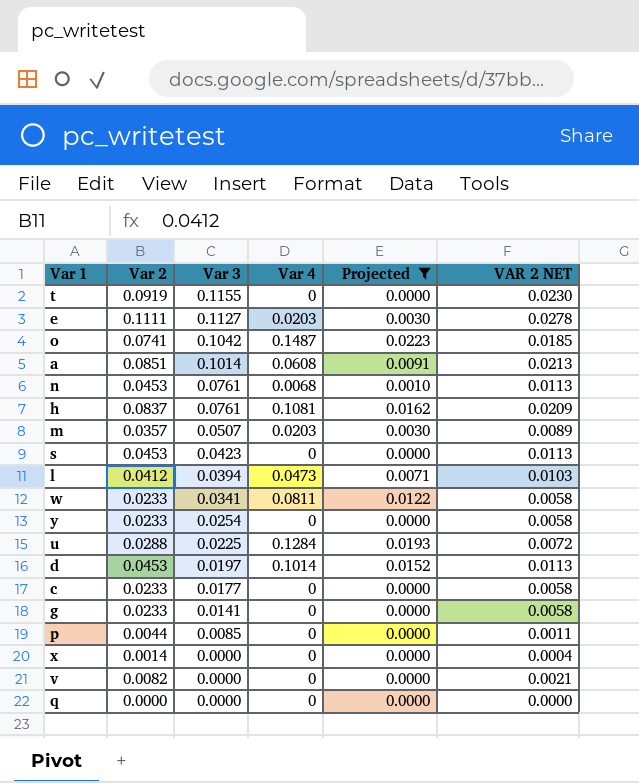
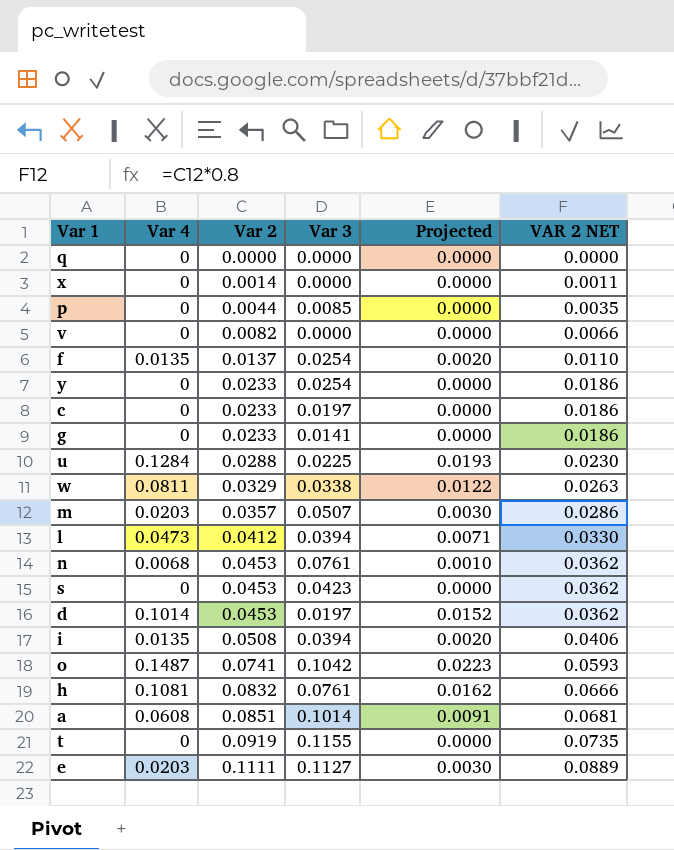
filter: Projected != 0.0020 -> none
row order: Var 3 descending -> Var 2 ascending
column Var 4 | position: 4 -> 2
column VAR 2 NET | formula: [Var 2] * 0.25 -> [Var 2] * 0.8
c | Var 3: 0.0177 -> 0.0197
w | Var 2: 0.0233 -> 0.0329
w | Var 3: 0.0341 -> 0.0338
h | Var 2: 0.0837 -> 0.0832

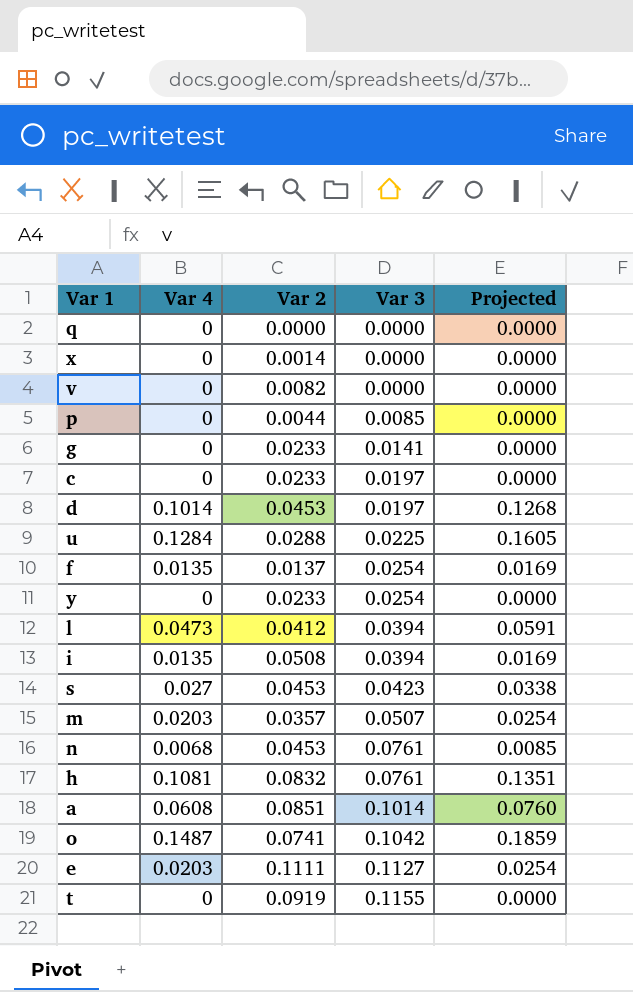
row order: Var 2 ascending -> Var 3 ascending
column VAR 2 NET | formula: [Var 2] * 0.8 -> none
column Projected | formula: [Var 4] * 0.15 -> [Var 4] * 1.25
row w: 0.0811 | 0.0329 | 0.0338 | 0.0122 | 0.0263 -> none
s | Var 4: 0 -> 0.027

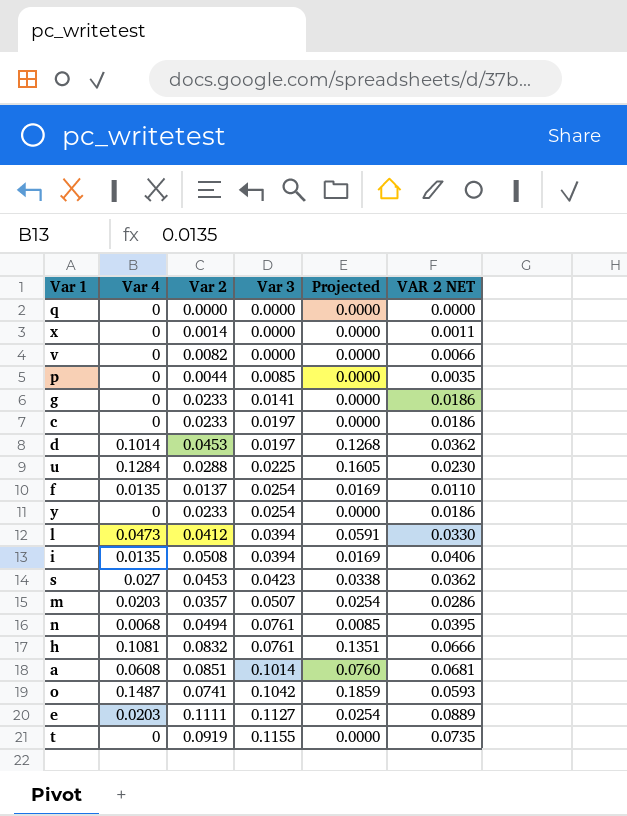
column VAR 2 NET | formula: none -> [Var 2] * 0.8
n | Var 2: 0.0453 -> 0.0494

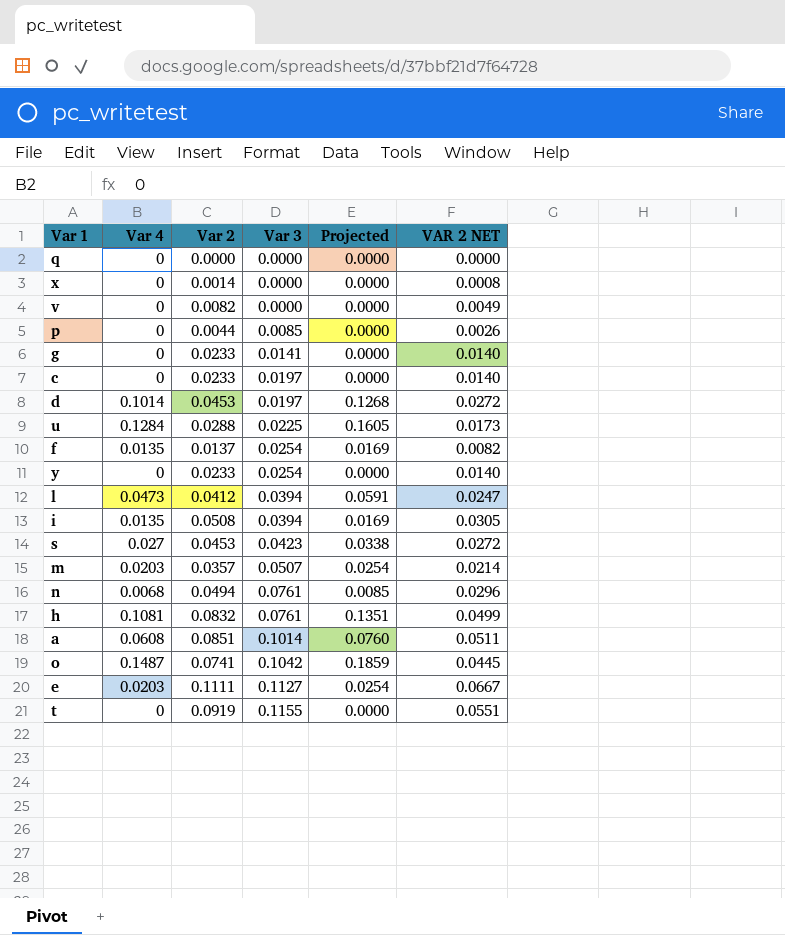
column VAR 2 NET | formula: [Var 2] * 0.8 -> [Var 2] * 0.6

